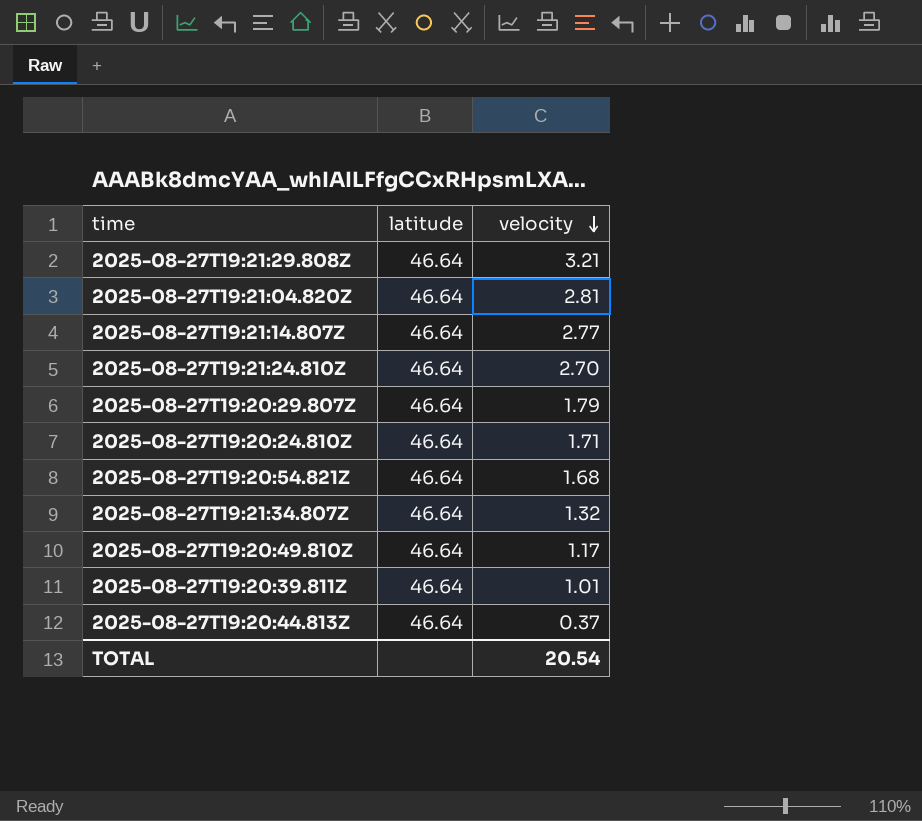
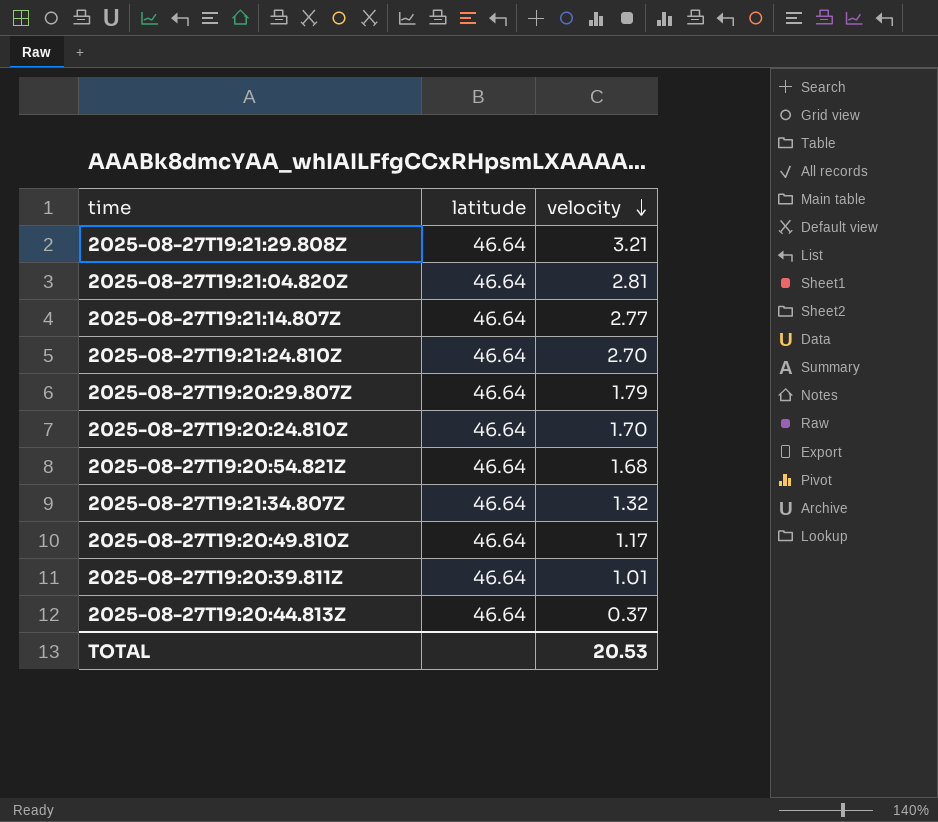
2025-08-27T19:20:24.810Z | velocity: 1.71 -> 1.70
TOTAL | velocity: 20.54 -> 20.53

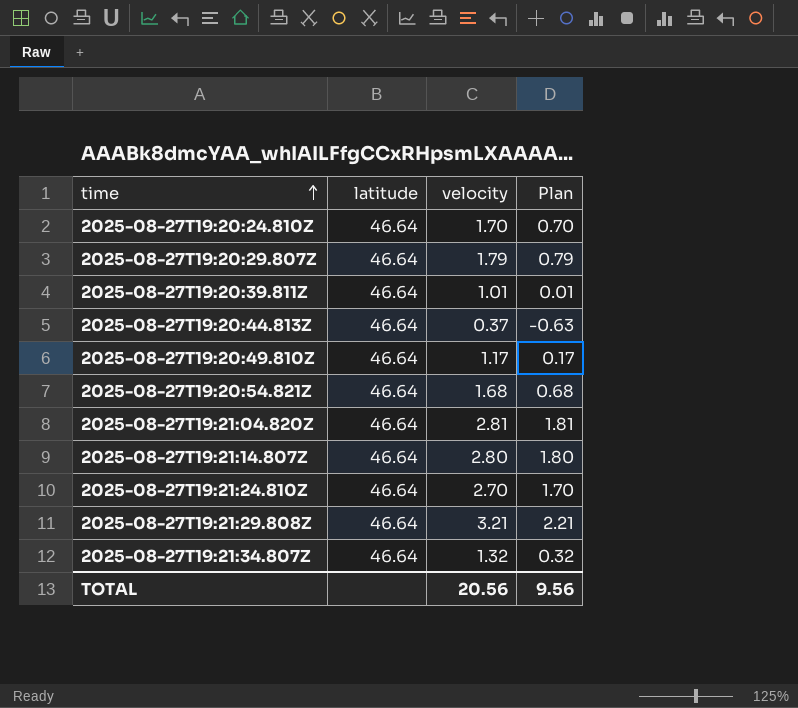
row order: velocity descending -> time ascending
column Plan | formula: none -> [velocity] - 1
2025-08-27T19:21:14.807Z | velocity: 2.77 -> 2.80
TOTAL | velocity: 20.53 -> 20.56

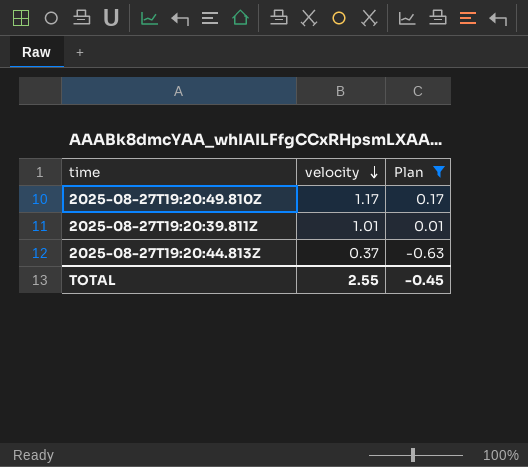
filter: none -> Plan <= 0.17
row order: time ascending -> velocity descending
column latitude | position: 2 -> none
TOTAL | velocity: 20.56 -> 2.55
TOTAL | Plan: 9.56 -> -0.45

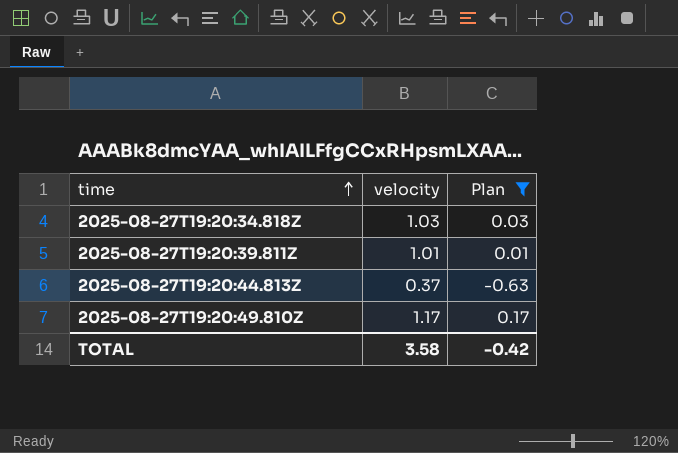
row order: velocity descending -> time ascending
row 2025-08-27T19:20:34.818Z: none -> 1.03 | 0.03
TOTAL | velocity: 2.55 -> 3.58
TOTAL | Plan: -0.45 -> -0.42

